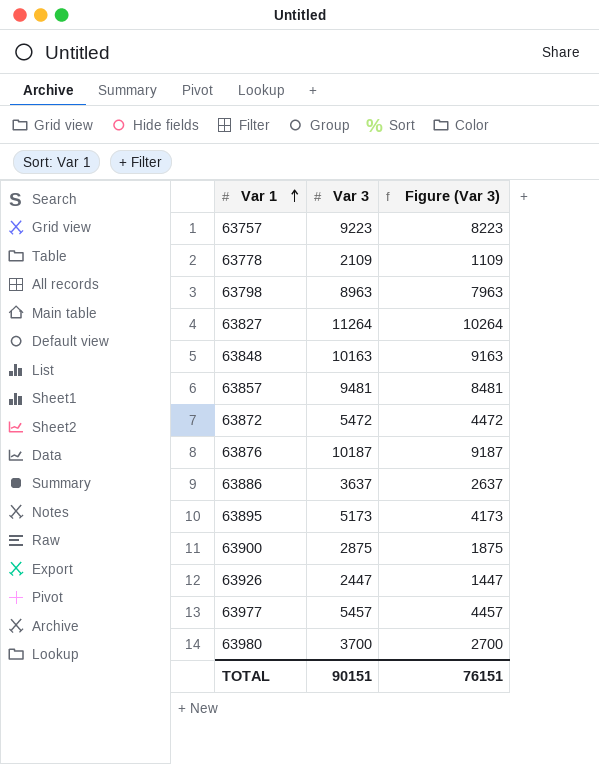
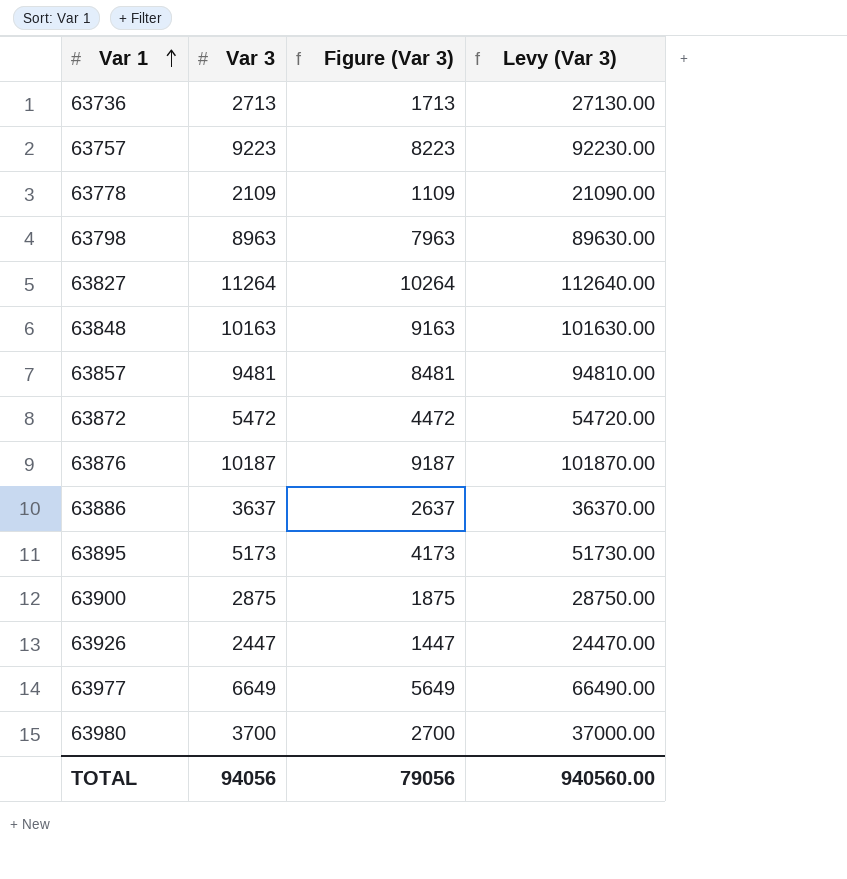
column Levy (Var 3) | formula: none -> [Var 3] * 10
row 63736: none -> 2713 | 1713 | 27130.00
63977 | Var 3: 5457 -> 6649
63977 | Figure (Var 3): 4457 -> 5649
TOTAL | Var 3: 90151 -> 94056
TOTAL | Figure (Var 3): 76151 -> 79056

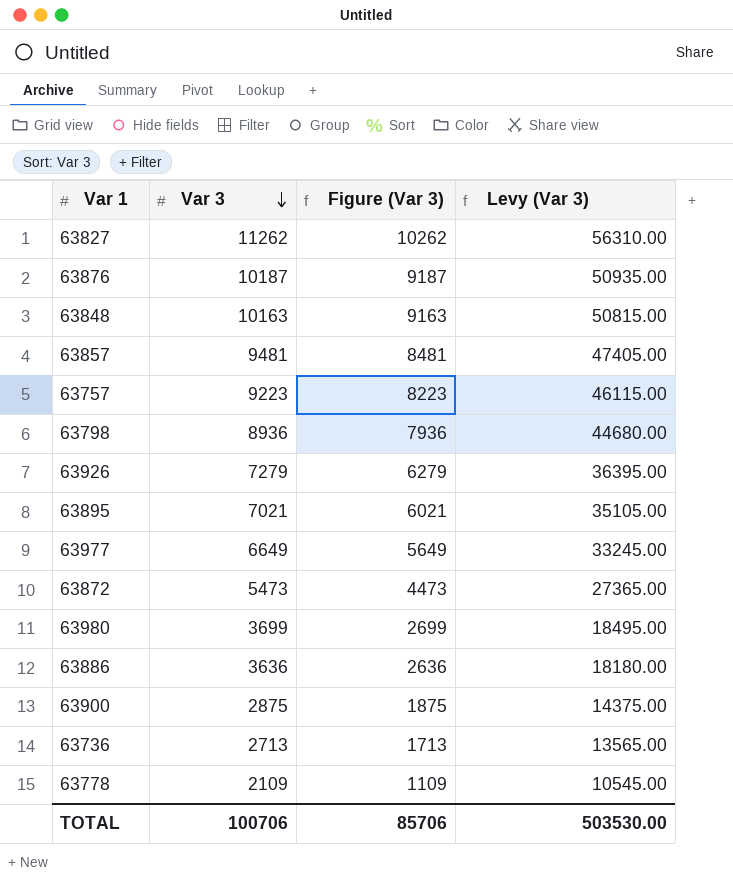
row order: Var 1 ascending -> Var 3 descending
column Levy (Var 3) | formula: [Var 3] * 10 -> [Var 3] * 5
63827 | Var 3: 11264 -> 11262
63827 | Figure (Var 3): 10264 -> 10262
63798 | Var 3: 8963 -> 8936
63798 | Figure (Var 3): 7963 -> 7936
63926 | Var 3: 2447 -> 7279
63926 | Figure (Var 3): 1447 -> 6279
63895 | Var 3: 5173 -> 7021
63895 | Figure (Var 3): 4173 -> 6021
63872 | Var 3: 5472 -> 5473
63872 | Figure (Var 3): 4472 -> 4473
63980 | Var 3: 3700 -> 3699
63980 | Figure (Var 3): 2700 -> 2699
63886 | Var 3: 3637 -> 3636
63886 | Figure (Var 3): 2637 -> 2636
TOTAL | Var 3: 94056 -> 100706
TOTAL | Figure (Var 3): 79056 -> 85706
TOTAL | Levy (Var 3): 940560.00 -> 503530.00

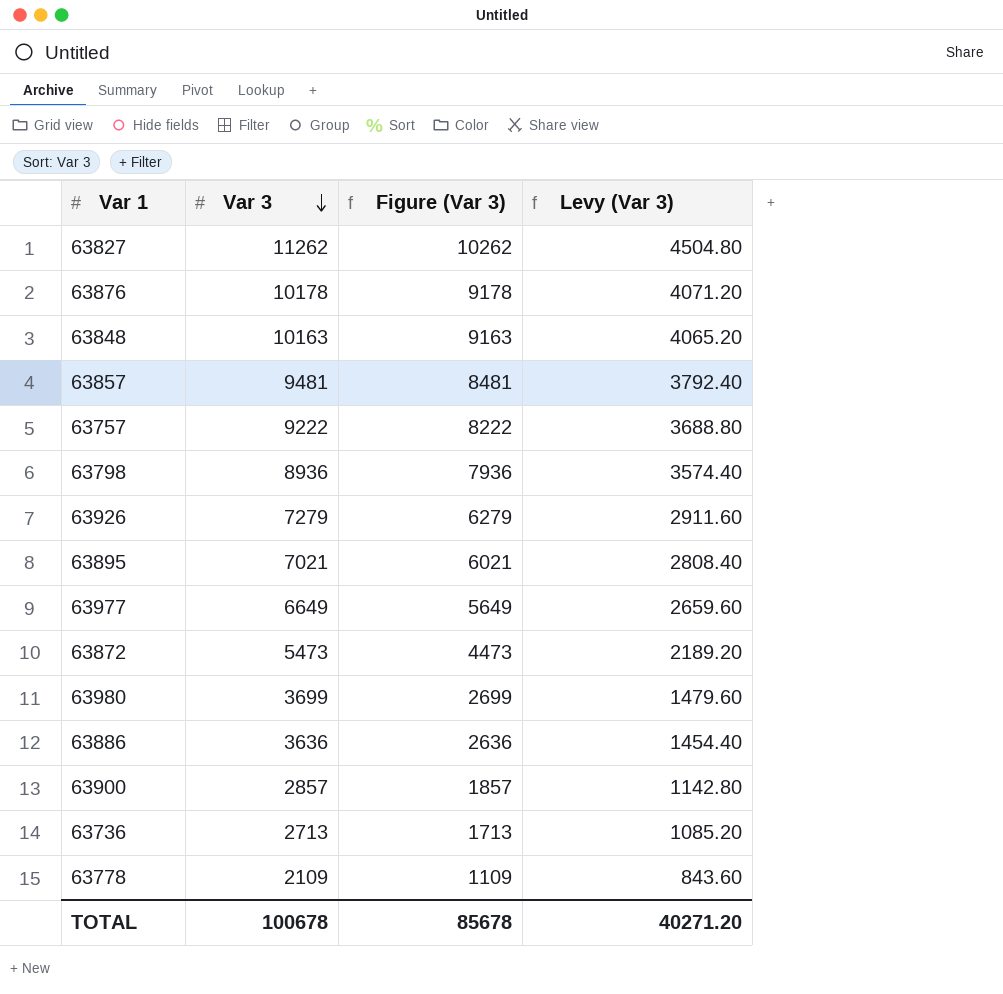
column Levy (Var 3) | formula: [Var 3] * 5 -> [Var 3] * 0.4
63876 | Var 3: 10187 -> 10178
63876 | Figure (Var 3): 9187 -> 9178
63757 | Var 3: 9223 -> 9222
63757 | Figure (Var 3): 8223 -> 8222
63900 | Var 3: 2875 -> 2857
63900 | Figure (Var 3): 1875 -> 1857
TOTAL | Var 3: 100706 -> 100678
TOTAL | Figure (Var 3): 85706 -> 85678
TOTAL | Levy (Var 3): 503530.00 -> 40271.20

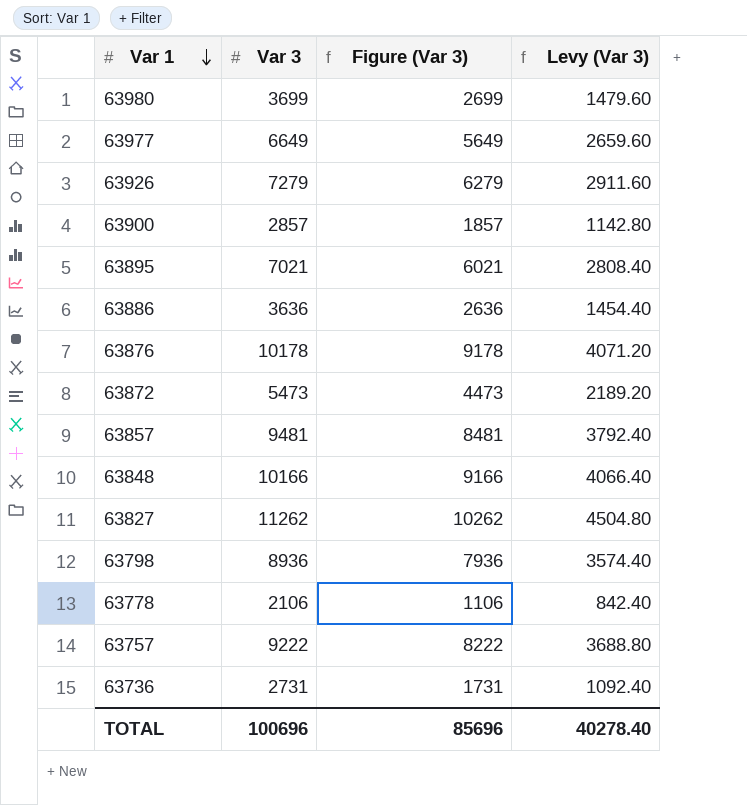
row order: Var 3 descending -> Var 1 descending
63848 | Var 3: 10163 -> 10166
63848 | Figure (Var 3): 9163 -> 9166
63848 | Levy (Var 3): 4065.20 -> 4066.40
63778 | Var 3: 2109 -> 2106
63778 | Figure (Var 3): 1109 -> 1106
63778 | Levy (Var 3): 843.60 -> 842.40
63736 | Var 3: 2713 -> 2731
63736 | Figure (Var 3): 1713 -> 1731
63736 | Levy (Var 3): 1085.20 -> 1092.40
TOTAL | Var 3: 100678 -> 100696
TOTAL | Figure (Var 3): 85678 -> 85696
TOTAL | Levy (Var 3): 40271.20 -> 40278.40

